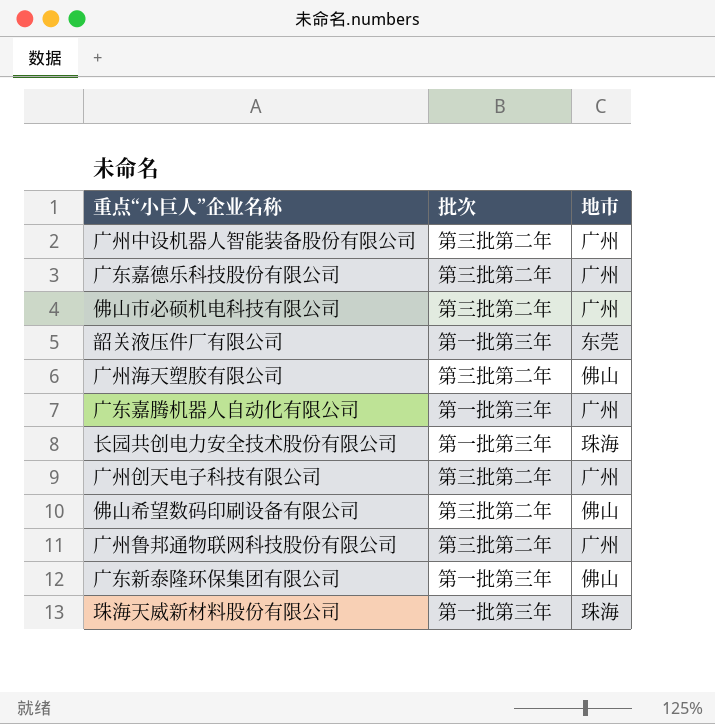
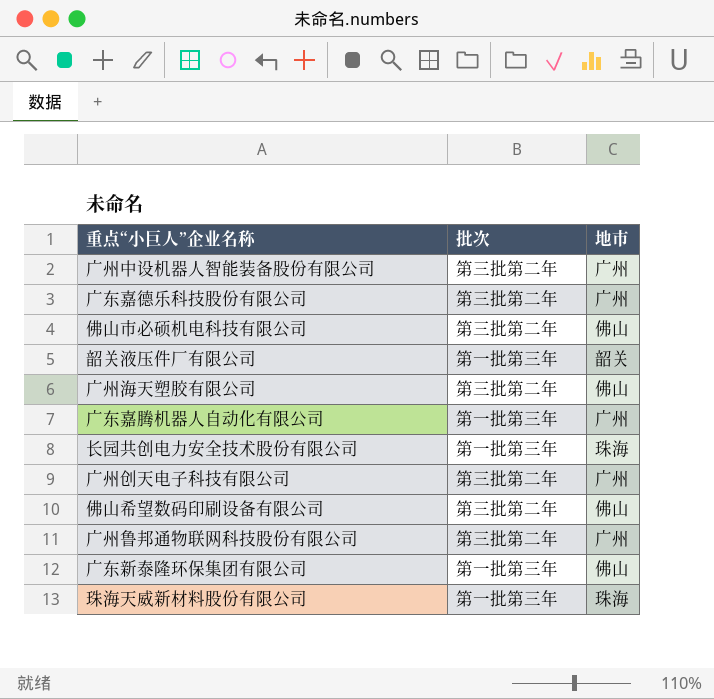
佛山市必硕机电科技有限公司 | 地市: 广州 -> 佛山
韶关液压件厂有限公司 | 地市: 东莞 -> 韶关

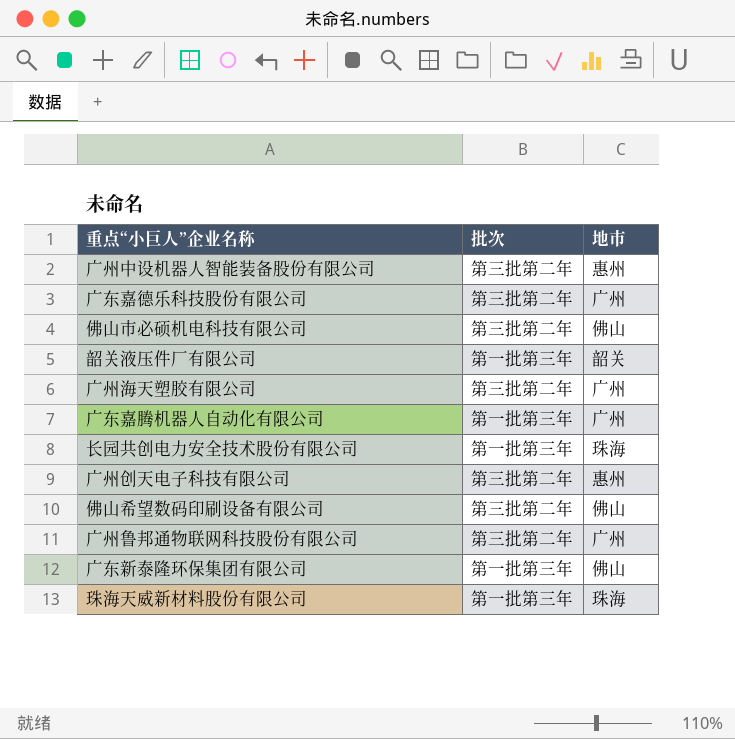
广州中设机器人智能装备股份有限公司 | 地市: 广州 -> 惠州
广州海天塑胶有限公司 | 地市: 佛山 -> 广州
广州创天电子科技有限公司 | 地市: 广州 -> 惠州

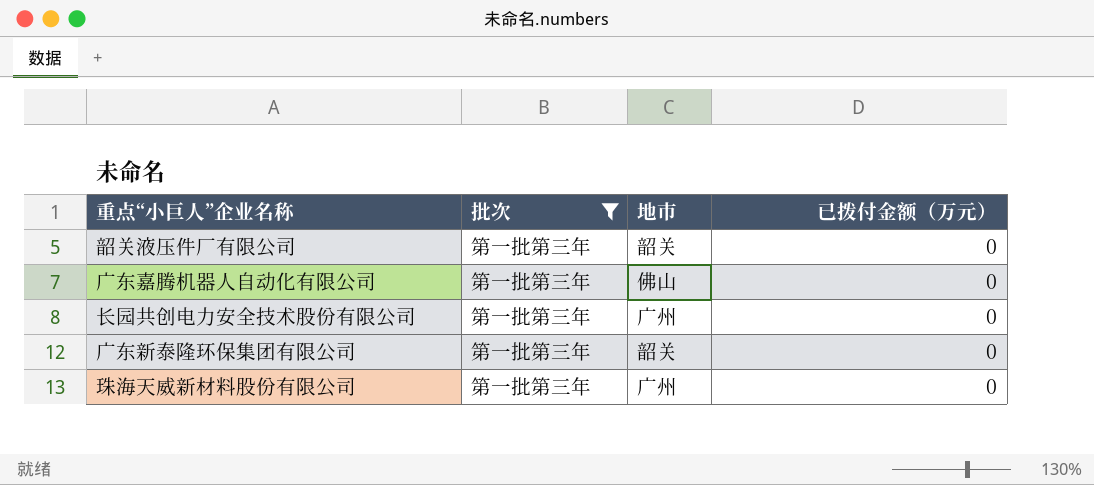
filter: none -> 批次 = 第一批第三年
column 已拨付金额（万元） | position: none -> 4
广东嘉腾机器人自动化有限公司 | 地市: 广州 -> 佛山
长园共创电力安全技术股份有限公司 | 地市: 珠海 -> 广州
广东新泰隆环保集团有限公司 | 地市: 佛山 -> 韶关
珠海天威新材料股份有限公司 | 地市: 珠海 -> 广州

